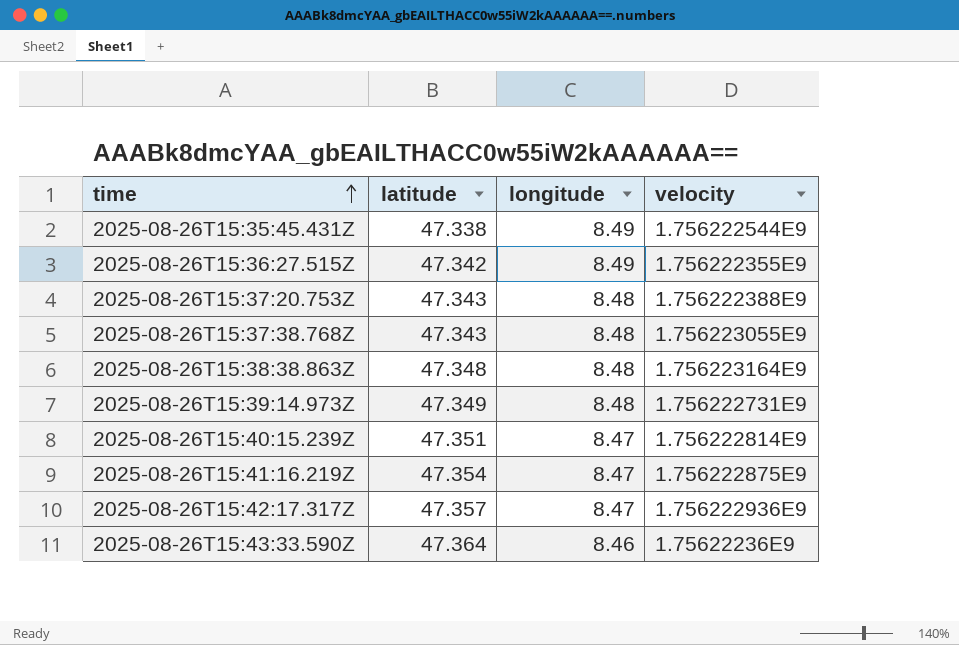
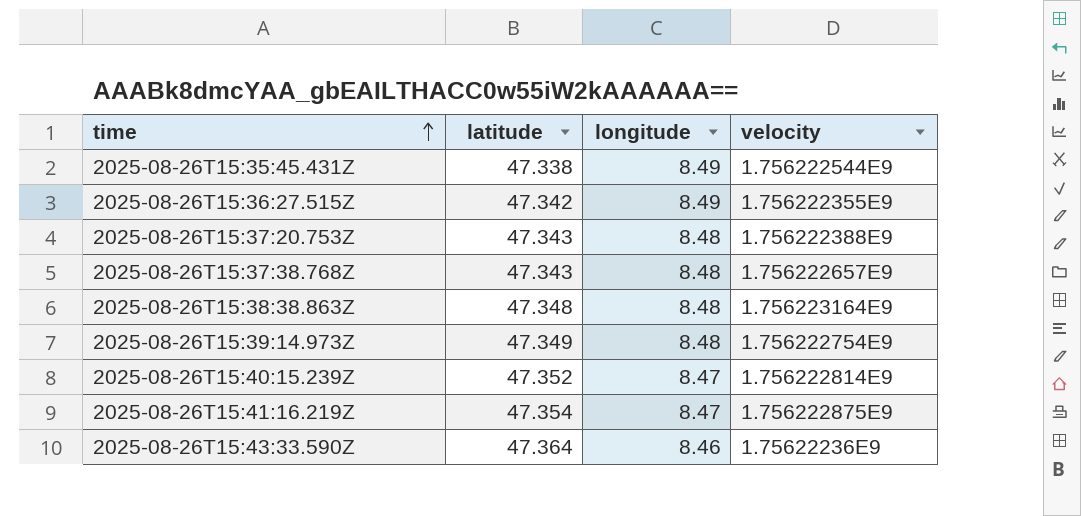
row 2025-08-26T15:42:17.317Z: 47.357 | 8.47 | 1.756222936E9 -> none
2025-08-26T15:37:38.768Z | velocity: 1.756223055E9 -> 1.756222657E9
2025-08-26T15:39:14.973Z | velocity: 1.756222731E9 -> 1.756222754E9
2025-08-26T15:40:15.239Z | latitude: 47.351 -> 47.352

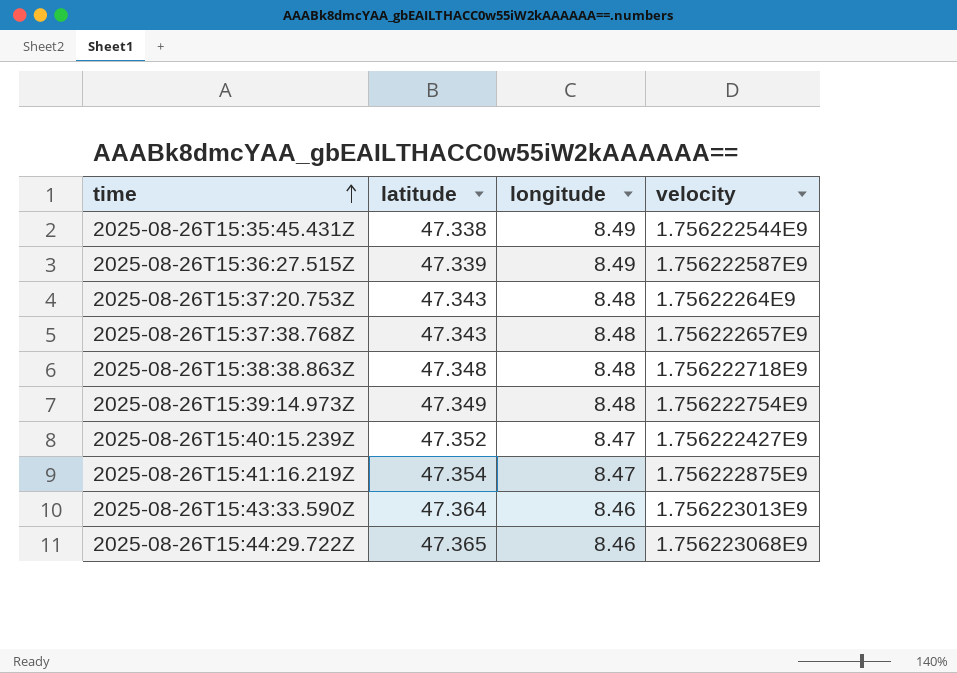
2025-08-26T15:36:27.515Z | latitude: 47.342 -> 47.339
2025-08-26T15:36:27.515Z | velocity: 1.756222355E9 -> 1.756222587E9
2025-08-26T15:37:20.753Z | velocity: 1.756222388E9 -> 1.75622264E9
2025-08-26T15:38:38.863Z | velocity: 1.756223164E9 -> 1.756222718E9
2025-08-26T15:40:15.239Z | velocity: 1.756222814E9 -> 1.756222427E9
2025-08-26T15:43:33.590Z | velocity: 1.75622236E9 -> 1.756223013E9
row 2025-08-26T15:44:29.722Z: none -> 47.365 | 8.46 | 1.756223068E9

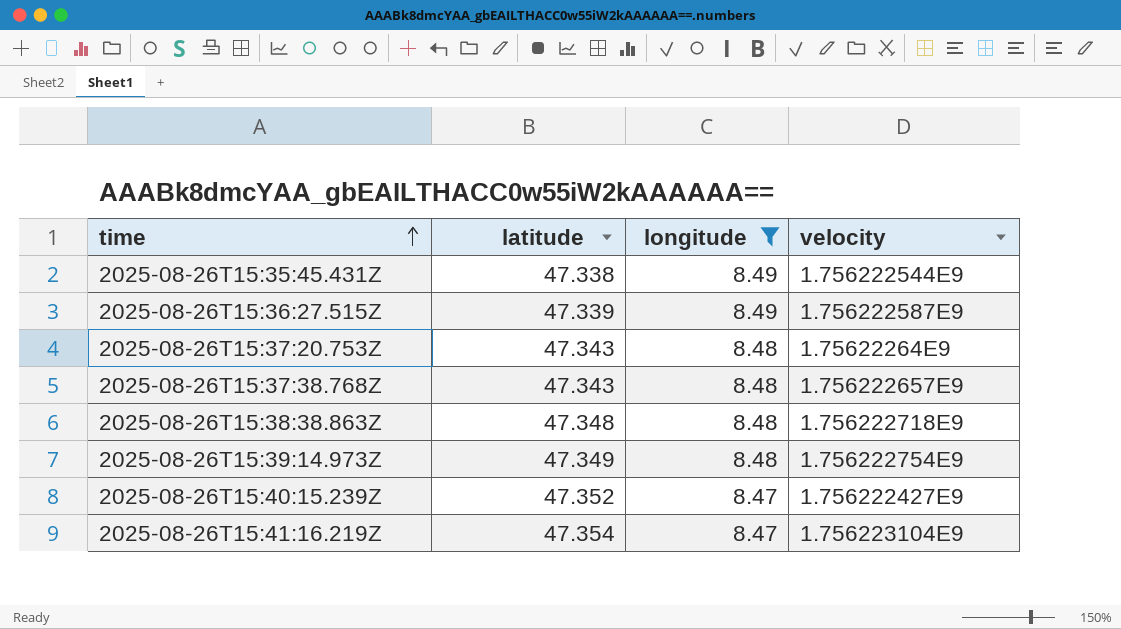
filter: none -> longitude != 8.46
2025-08-26T15:41:16.219Z | velocity: 1.756222875E9 -> 1.756223104E9

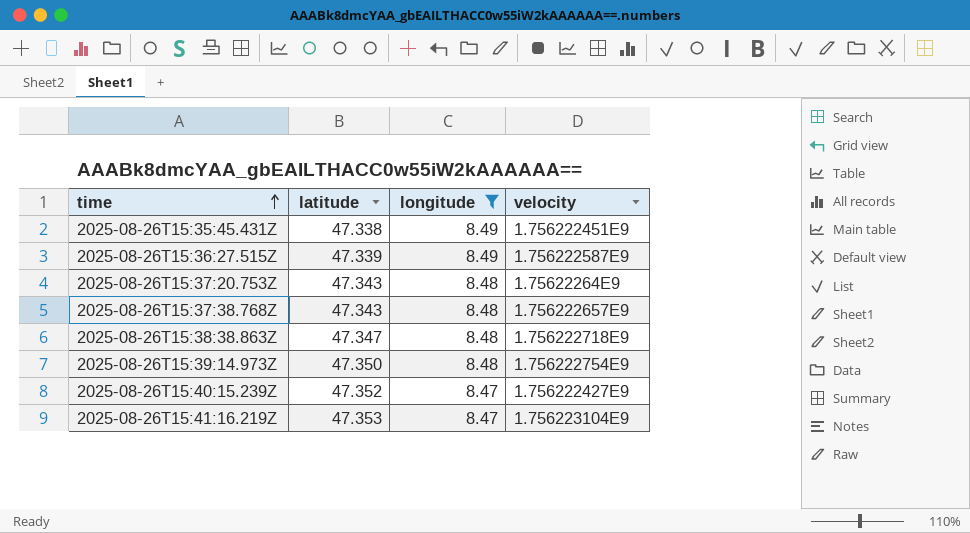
2025-08-26T15:35:45.431Z | velocity: 1.756222544E9 -> 1.756222451E9
2025-08-26T15:38:38.863Z | latitude: 47.348 -> 47.347
2025-08-26T15:39:14.973Z | latitude: 47.349 -> 47.350
2025-08-26T15:41:16.219Z | latitude: 47.354 -> 47.353

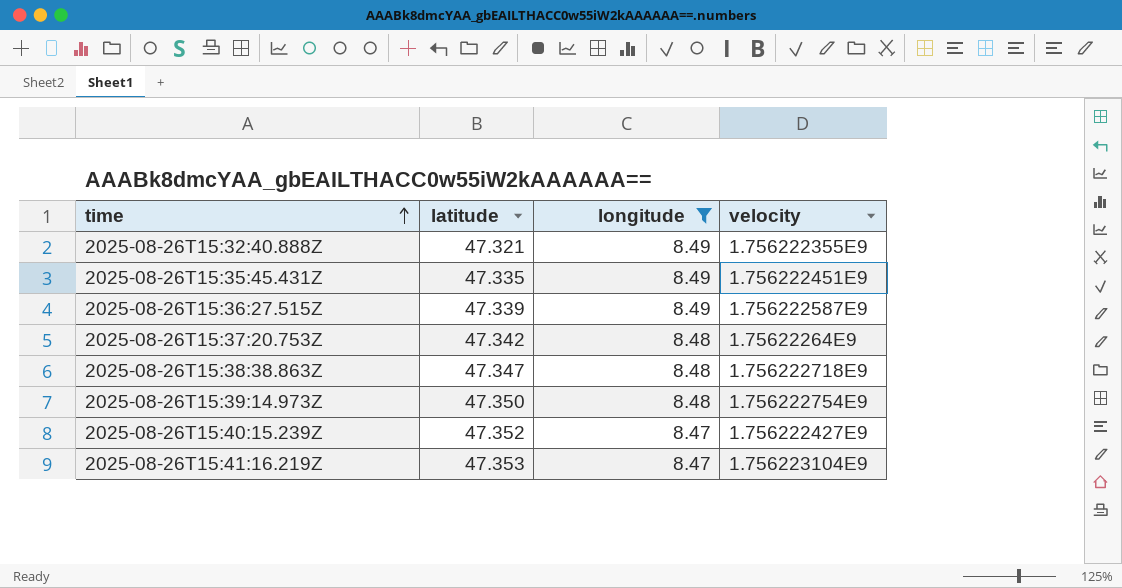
row 2025-08-26T15:37:38.768Z: 47.343 | 8.48 | 1.756222657E9 -> none
row 2025-08-26T15:32:40.888Z: none -> 47.321 | 8.49 | 1.756222355E9
2025-08-26T15:35:45.431Z | latitude: 47.338 -> 47.335
2025-08-26T15:37:20.753Z | latitude: 47.343 -> 47.342

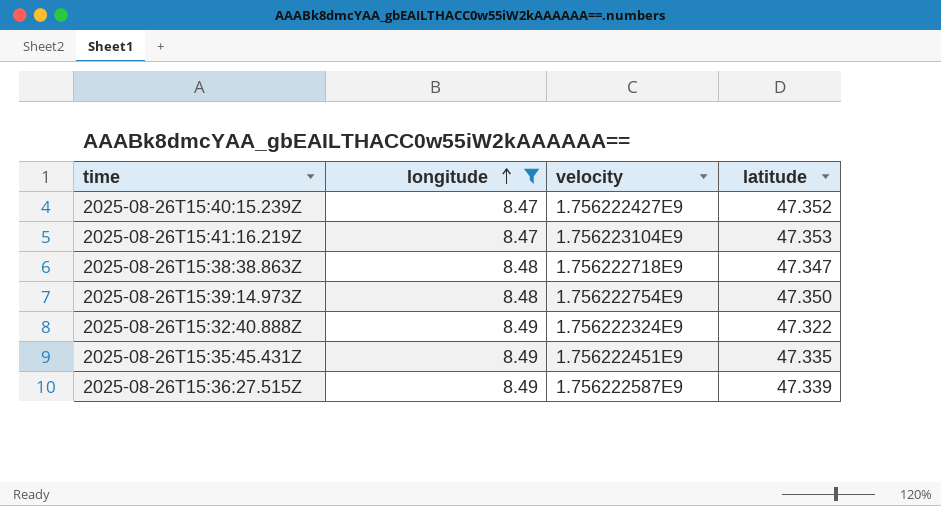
row order: time ascending -> longitude ascending
column latitude | position: 2 -> 4
row 2025-08-26T15:37:20.753Z: 47.342 | 8.48 | 1.75622264E9 -> none
2025-08-26T15:32:40.888Z | velocity: 1.756222355E9 -> 1.756222324E9
2025-08-26T15:32:40.888Z | latitude: 47.321 -> 47.322

